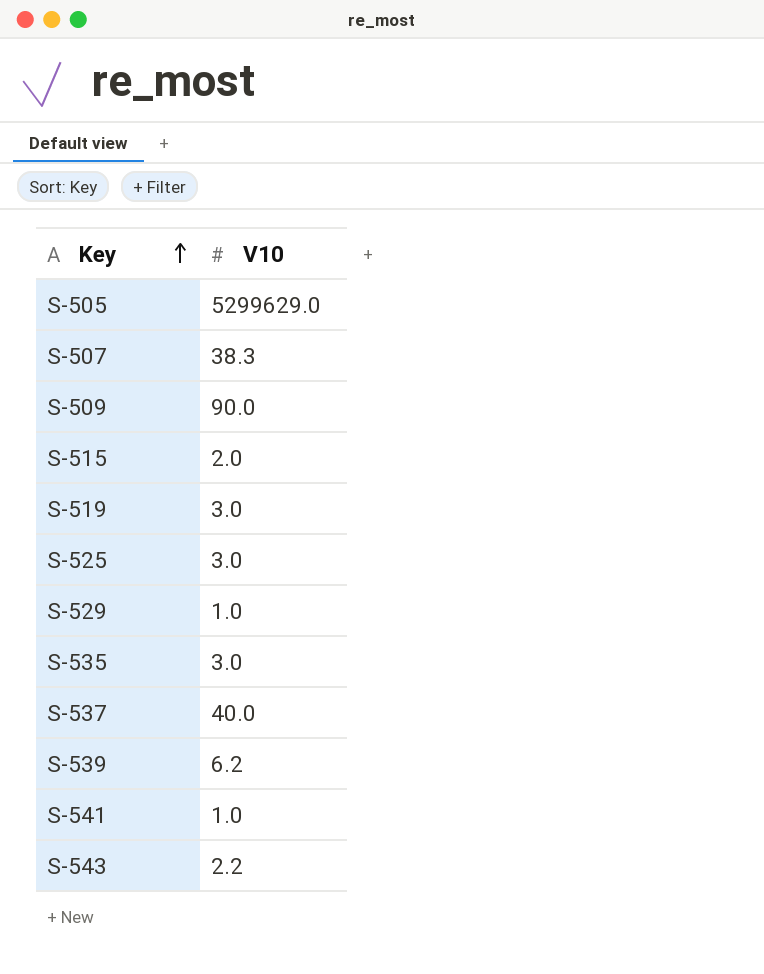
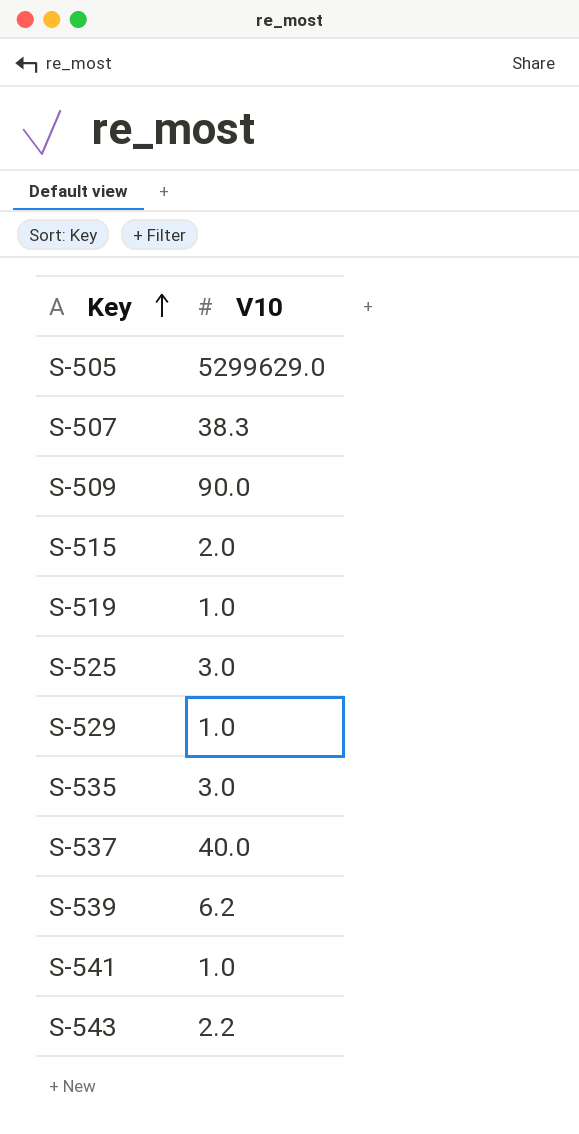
S-519 | V10: 3.0 -> 1.0

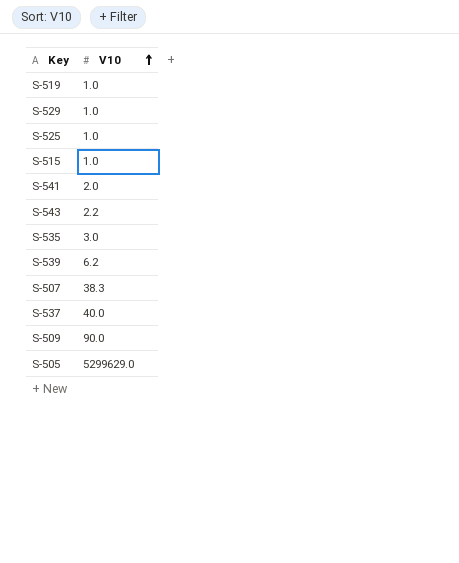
row order: Key ascending -> V10 ascending
S-525 | V10: 3.0 -> 1.0
S-515 | V10: 2.0 -> 1.0
S-541 | V10: 1.0 -> 2.0

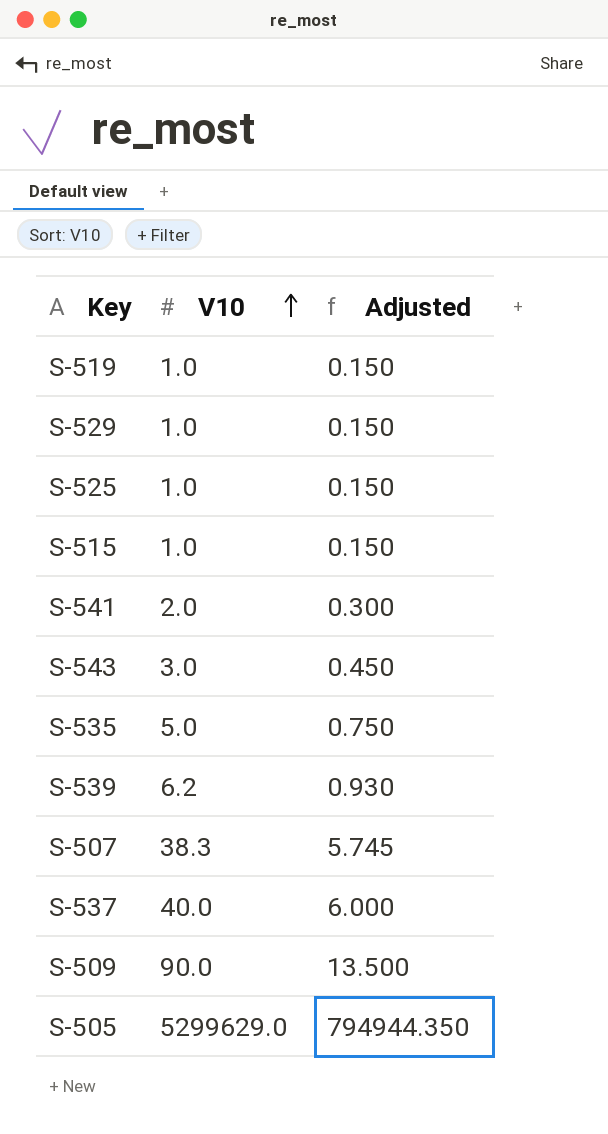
column Adjusted | formula: none -> [V10] * 0.15
S-543 | V10: 2.2 -> 3.0
S-535 | V10: 3.0 -> 5.0

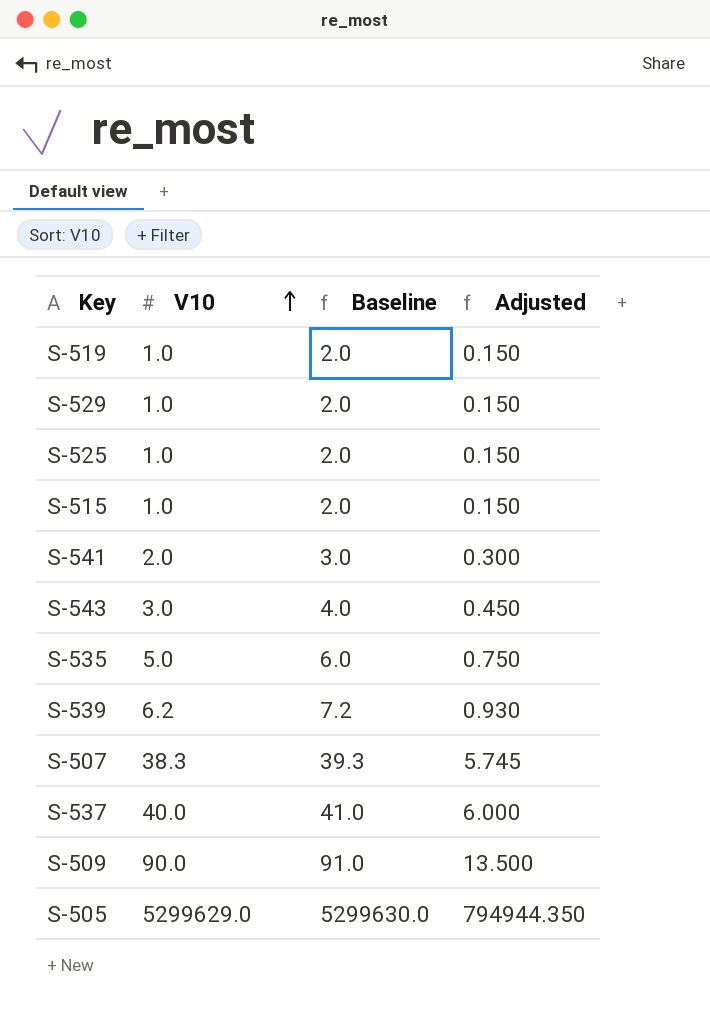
column Baseline | formula: none -> [V10] + 1

